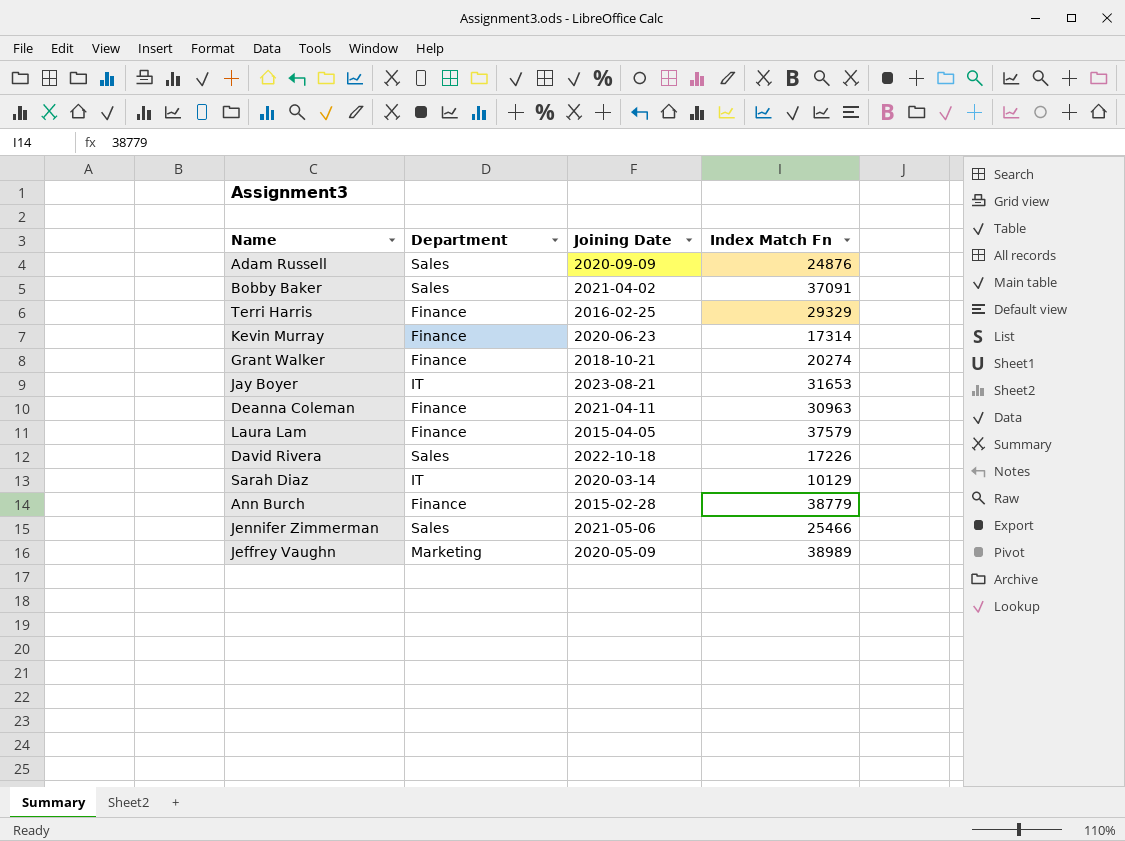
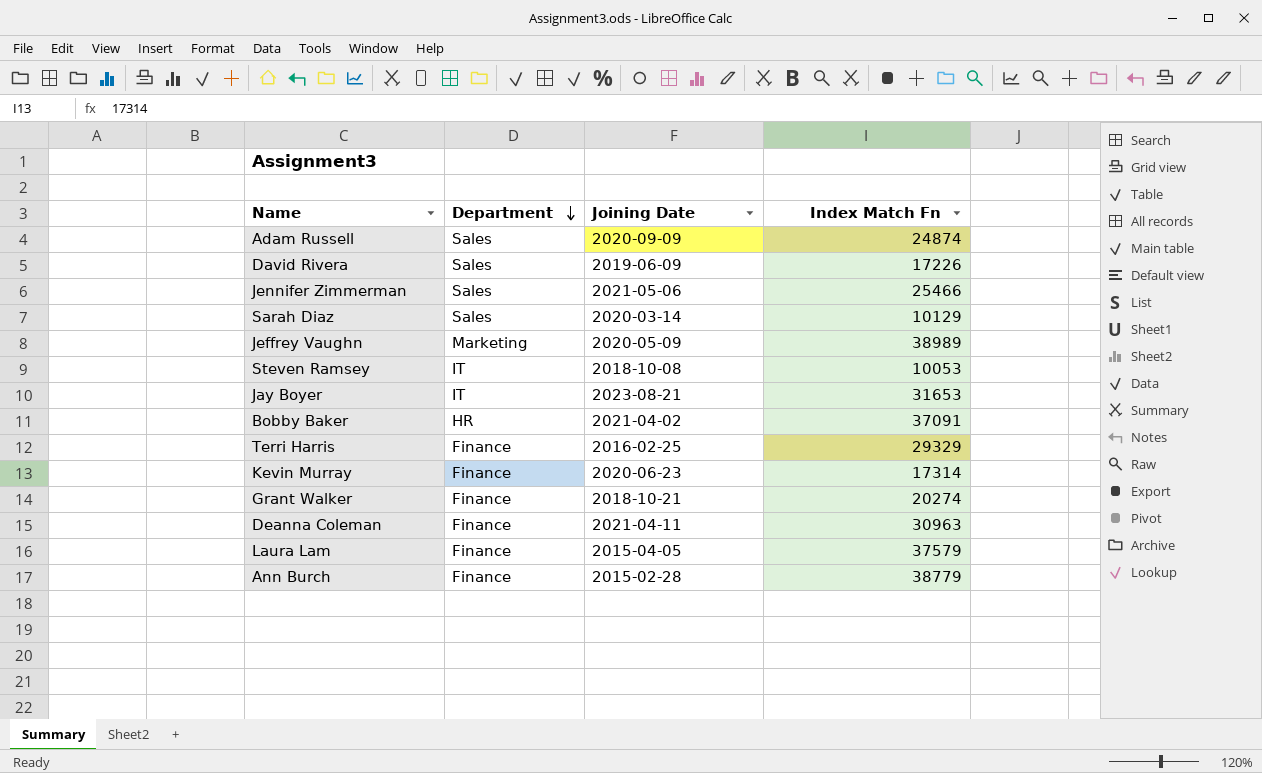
row order: none -> Department descending
Adam Russell | Index Match Fn: 24876 -> 24874
David Rivera | Joining Date: 2022-10-18 -> 2019-06-09
Sarah Diaz | Department: IT -> Sales
row Steven Ramsey: none -> IT | 2018-10-08 | 10053
Bobby Baker | Department: Sales -> HR

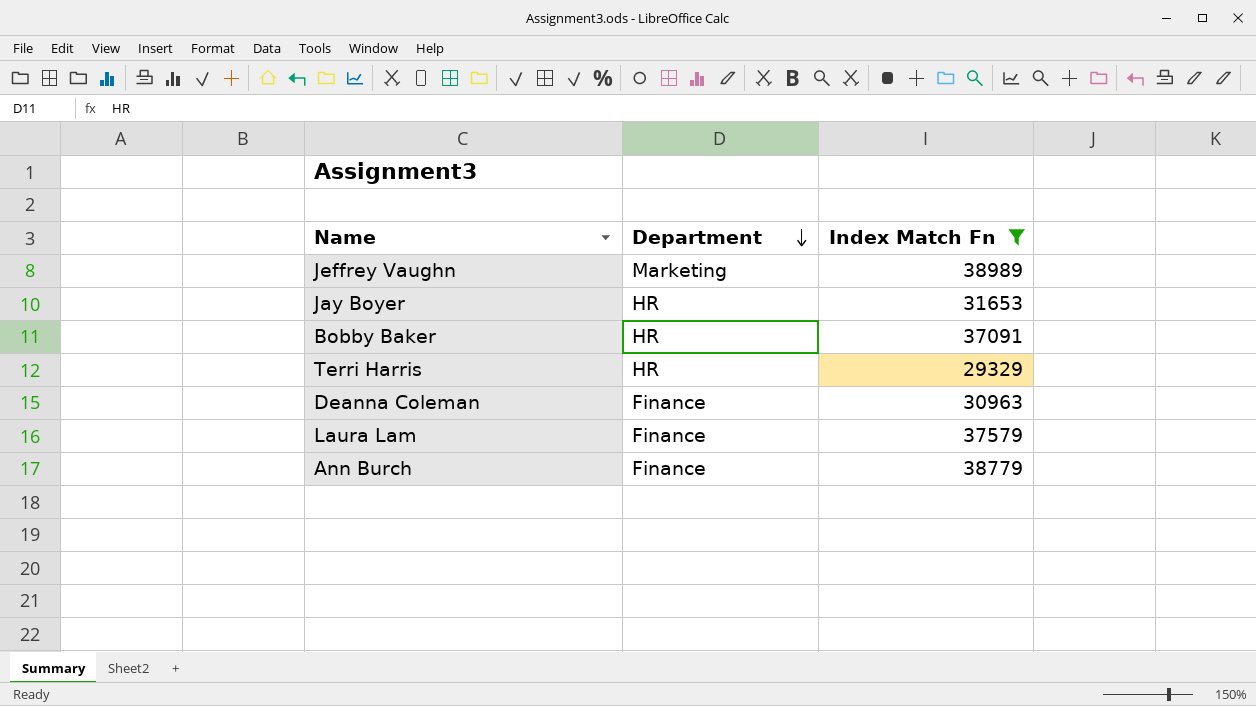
filter: none -> Index Match Fn >= 29329
column Joining Date | position: 3 -> none
Jay Boyer | Department: IT -> HR
Terri Harris | Department: Finance -> HR

